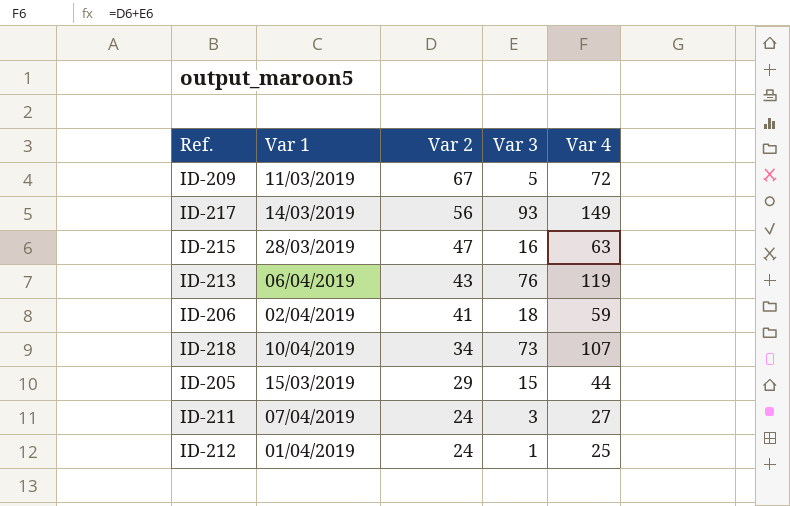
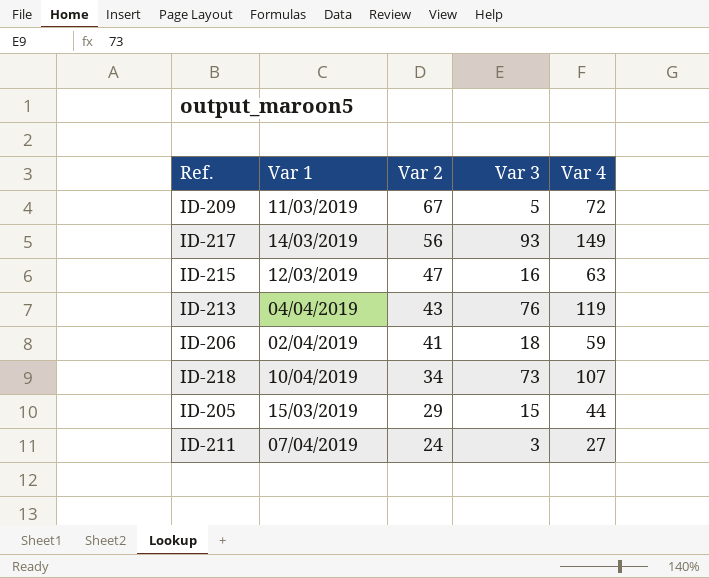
row ID-212: 01/04/2019 | 24 | 1 | 25 -> none
ID-215 | Var 1: 28/03/2019 -> 12/03/2019
ID-213 | Var 1: 06/04/2019 -> 04/04/2019

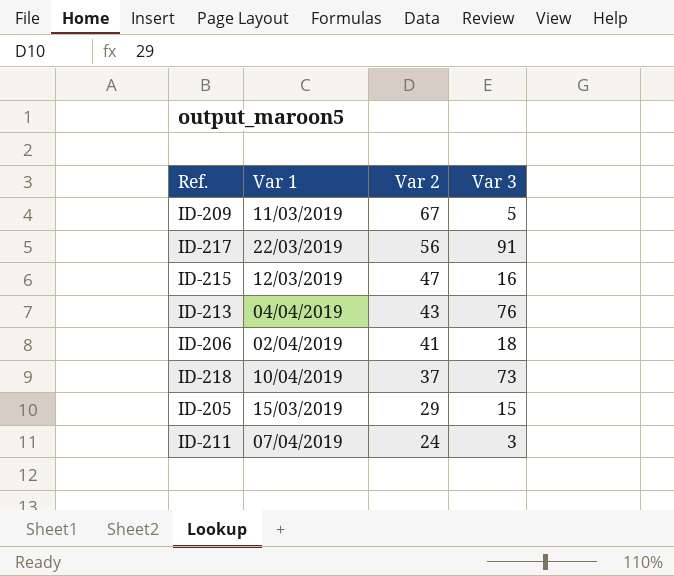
column Var 4 | formula: [Var 2] + [Var 3] -> none
ID-217 | Var 1: 14/03/2019 -> 22/03/2019
ID-217 | Var 3: 93 -> 91
ID-218 | Var 2: 34 -> 37

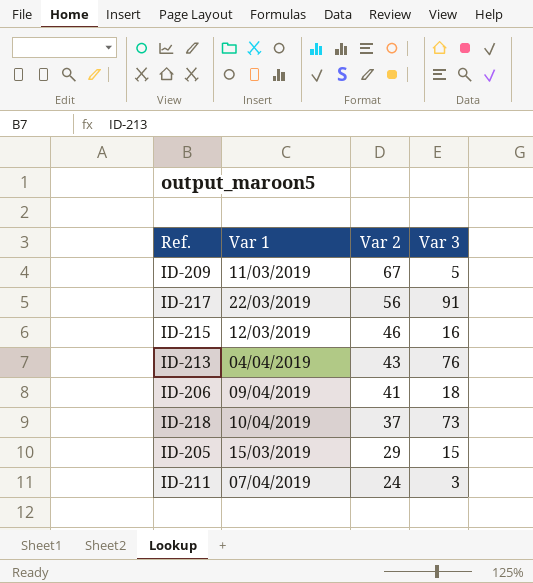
ID-215 | Var 2: 47 -> 46
ID-206 | Var 1: 02/04/2019 -> 09/04/2019

